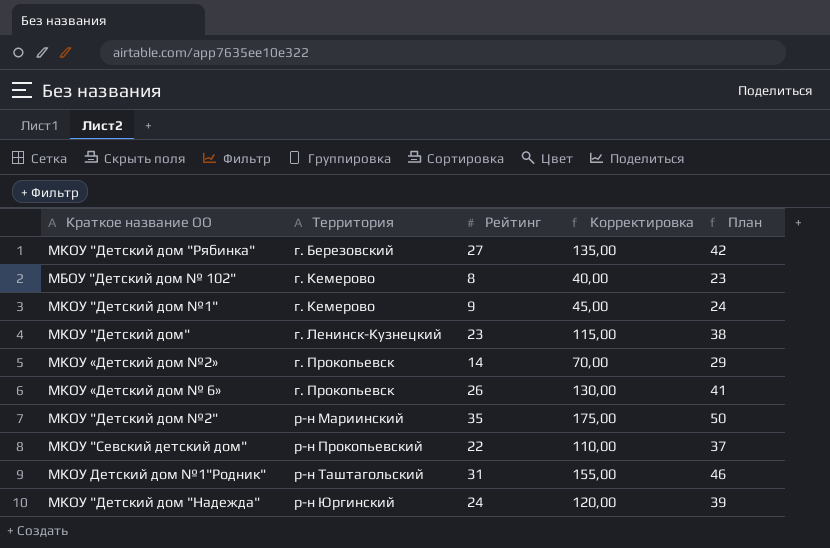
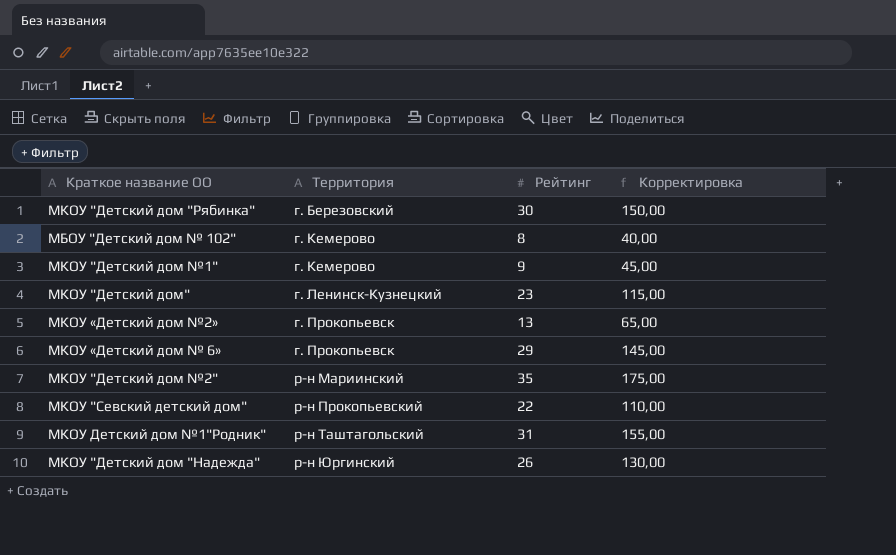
column План | formula: [Рейтинг] + 15 -> none
МКОУ "Детский дом "Рябинка" | Рейтинг: 27 -> 30
МКОУ "Детский дом "Рябинка" | Корректировка: 135,00 -> 150,00
МКОУ «Детский дом №2» | Рейтинг: 14 -> 13
МКОУ «Детский дом №2» | Корректировка: 70,00 -> 65,00
МКОУ «Детский дом № 6» | Рейтинг: 26 -> 29
МКОУ «Детский дом № 6» | Корректировка: 130,00 -> 145,00
МКОУ "Детский дом "Надежда" | Рейтинг: 24 -> 26
МКОУ "Детский дом "Надежда" | Корректировка: 120,00 -> 130,00

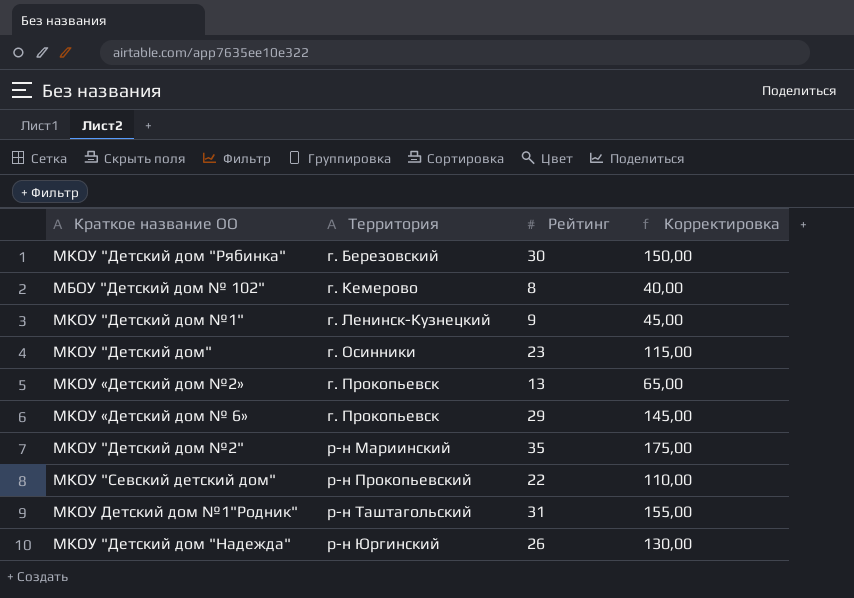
МКОУ "Детский дом №1" | Территория: г. Кемерово -> г. Ленинск-Кузнецкий
МКОУ "Детский дом" | Территория: г. Ленинск-Кузнецкий -> г. Осинники

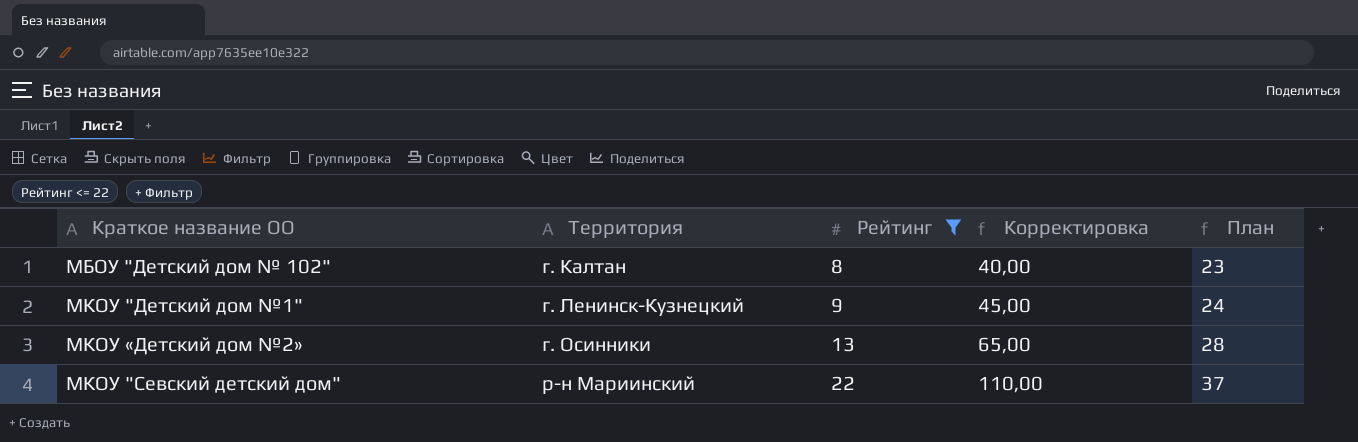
filter: none -> Рейтинг <= 22
column План | formula: none -> [Рейтинг] + 15
МБОУ "Детский дом № 102" | Территория: г. Кемерово -> г. Калтан
МКОУ «Детский дом №2» | Территория: г. Прокопьевск -> г. Осинники
МКОУ "Севский детский дом" | Территория: р-н Прокопьевский -> р-н Мариинский

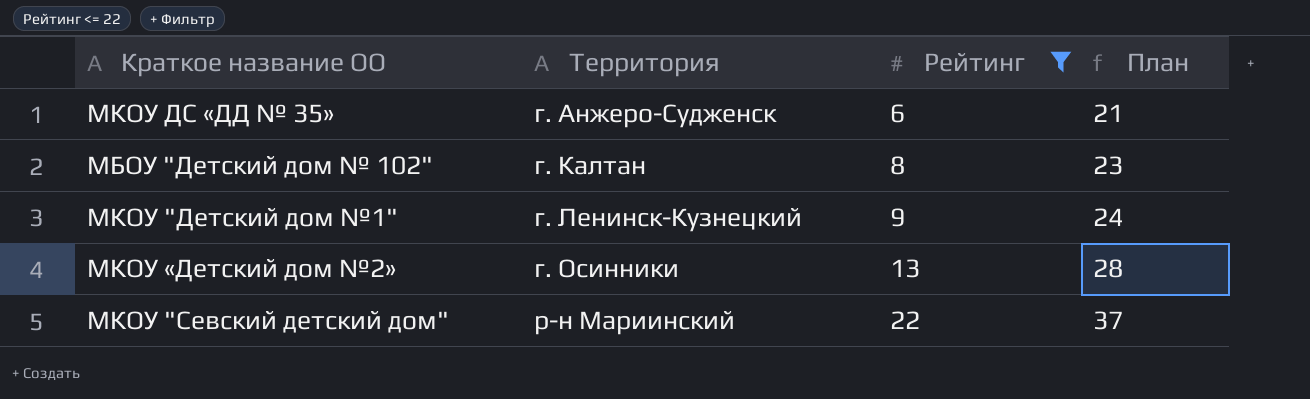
column Корректировка | formula: [Рейтинг] * 5 -> none
row МКОУ ДС «ДД № 35»: none -> г. Анжеро-Судженск | 6 | 21

